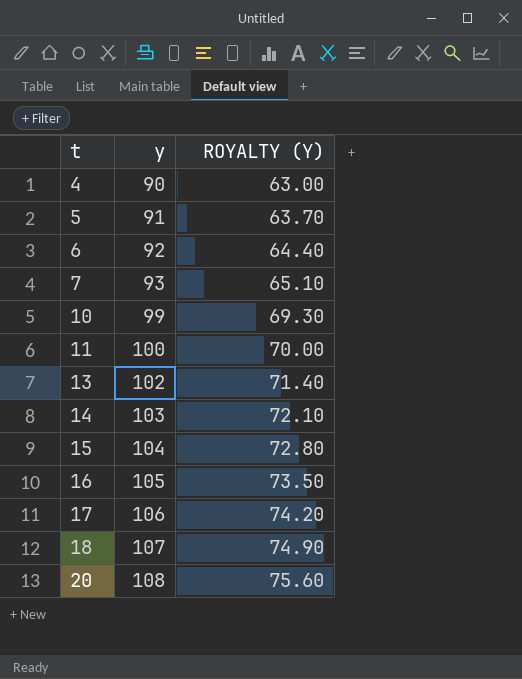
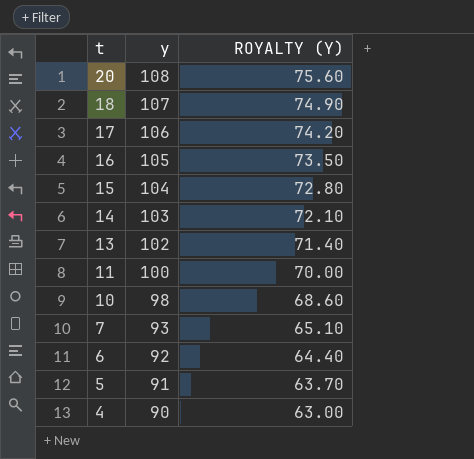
row order: t ascending -> t descending
10 | y: 99 -> 98
10 | ROYALTY (Y): 69.30 -> 68.60

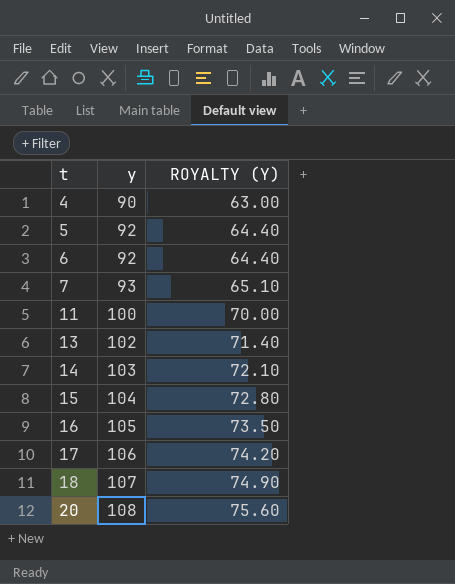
row order: t descending -> t ascending
row 10: 98 | 68.60 -> none
5 | y: 91 -> 92
5 | ROYALTY (Y): 63.70 -> 64.40

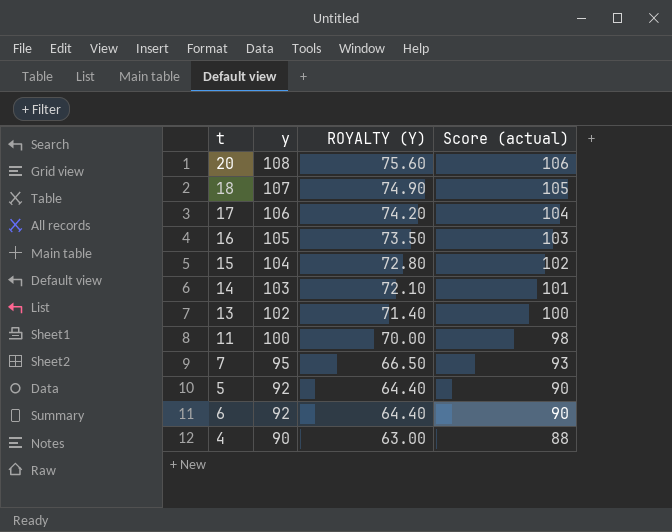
row order: t ascending -> y descending
column Score (actual) | formula: none -> [y] - 2
7 | y: 93 -> 95
7 | ROYALTY (Y): 65.10 -> 66.50

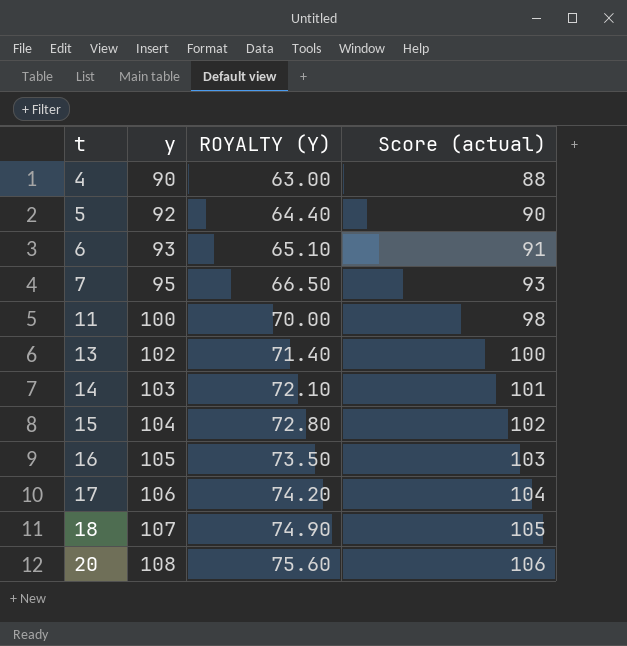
row order: y descending -> t ascending
6 | y: 92 -> 93
6 | ROYALTY (Y): 64.40 -> 65.10
6 | Score (actual): 90 -> 91

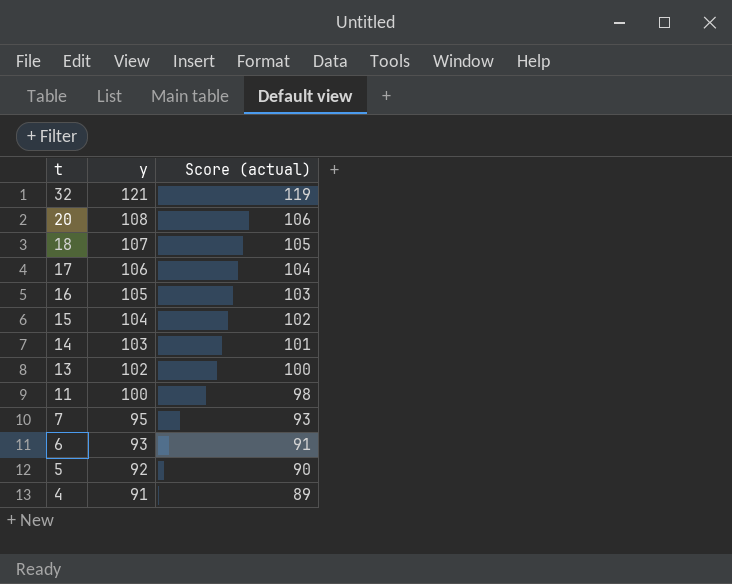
row order: t ascending -> t descending
column ROYALTY (Y) | formula: [y] * 0.7 -> none
row 32: none -> 121 | 119
4 | y: 90 -> 91
4 | Score (actual): 88 -> 89

